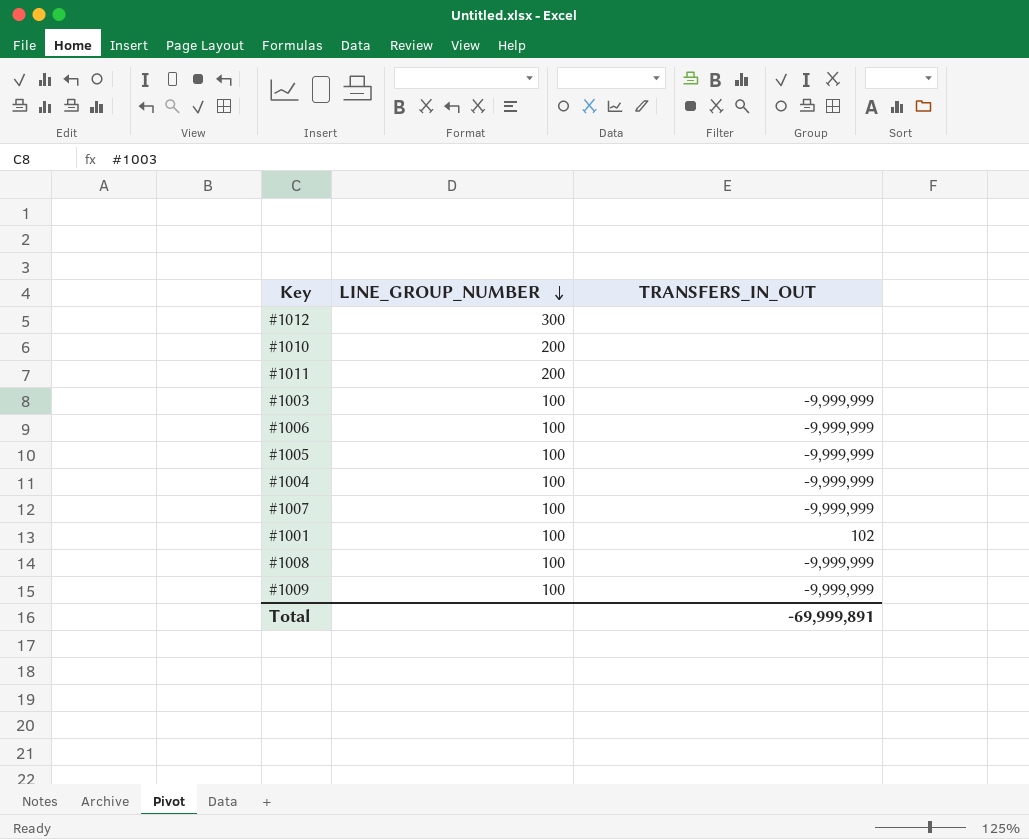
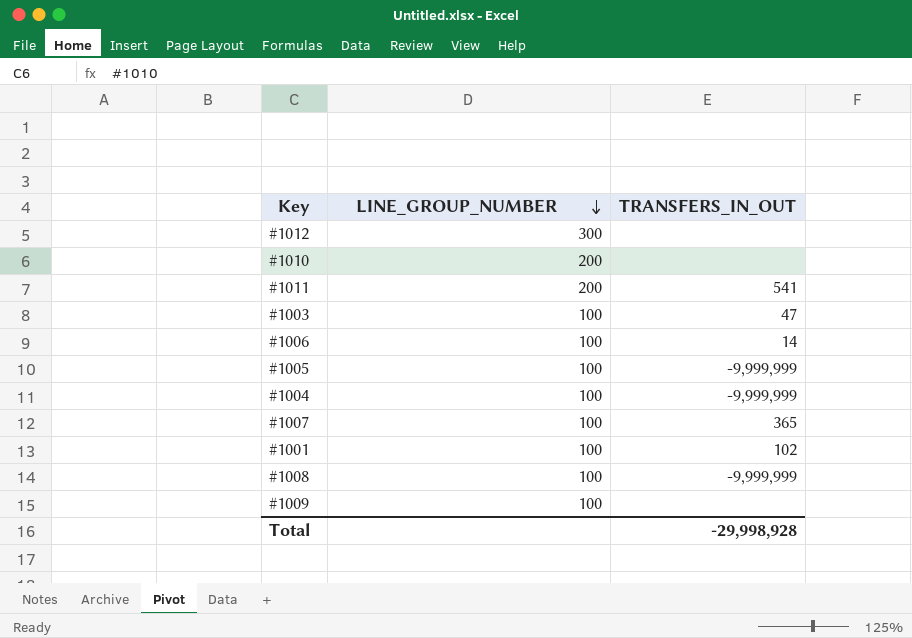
#1011 | TRANSFERS_IN_OUT: none -> 541
#1003 | TRANSFERS_IN_OUT: -9,999,999 -> 47
#1006 | TRANSFERS_IN_OUT: -9,999,999 -> 14
#1007 | TRANSFERS_IN_OUT: -9,999,999 -> 365
#1009 | TRANSFERS_IN_OUT: -9,999,999 -> none
Total | TRANSFERS_IN_OUT: -69,999,891 -> -29,998,928

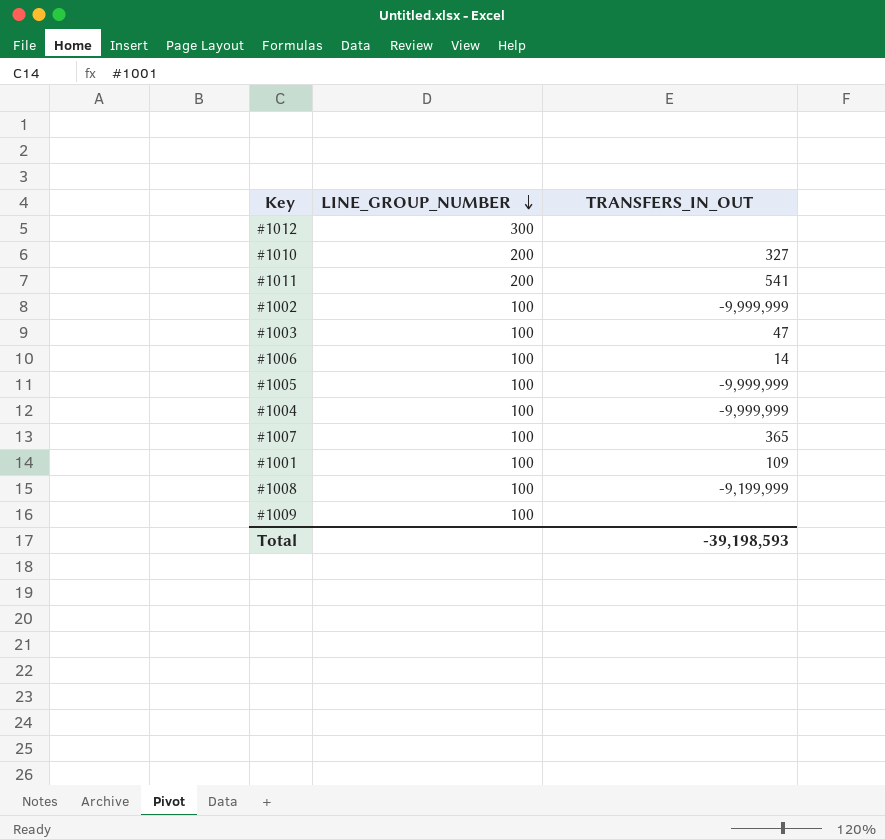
#1010 | TRANSFERS_IN_OUT: none -> 327
row #1002: none -> 100 | -9,999,999
#1001 | TRANSFERS_IN_OUT: 102 -> 109
#1008 | TRANSFERS_IN_OUT: -9,999,999 -> -9,199,999
Total | TRANSFERS_IN_OUT: -29,998,928 -> -39,198,593

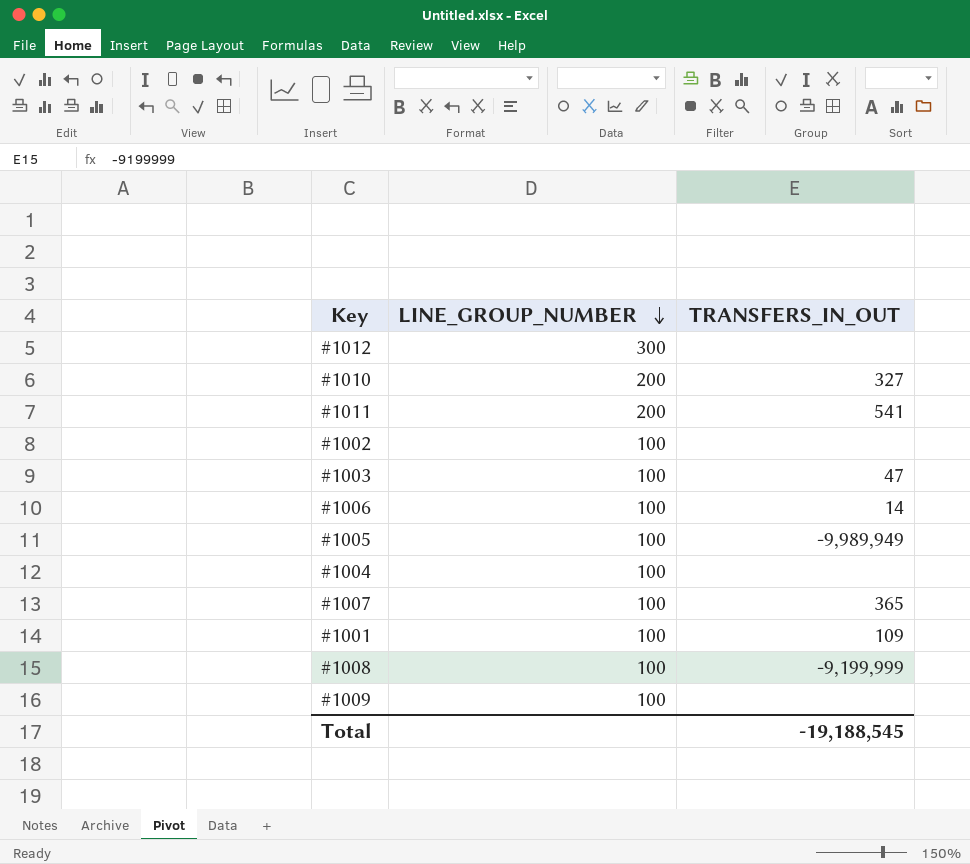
#1002 | TRANSFERS_IN_OUT: -9,999,999 -> none
#1005 | TRANSFERS_IN_OUT: -9,999,999 -> -9,989,949
#1004 | TRANSFERS_IN_OUT: -9,999,999 -> none
Total | TRANSFERS_IN_OUT: -39,198,593 -> -19,188,545

